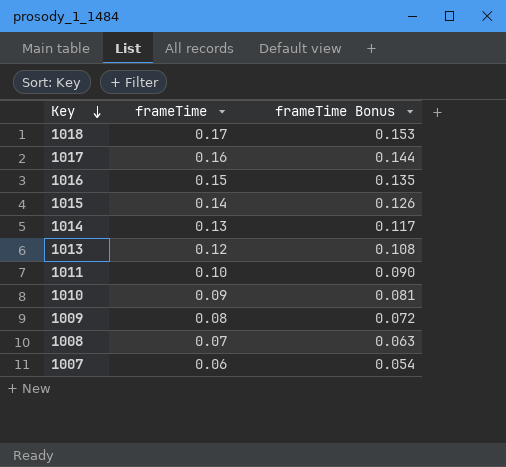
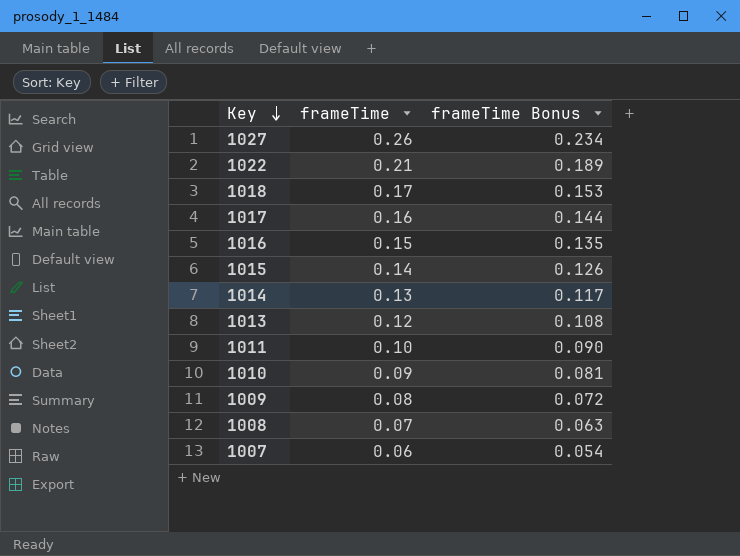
row 1027: none -> 0.26 | 0.234
row 1022: none -> 0.21 | 0.189

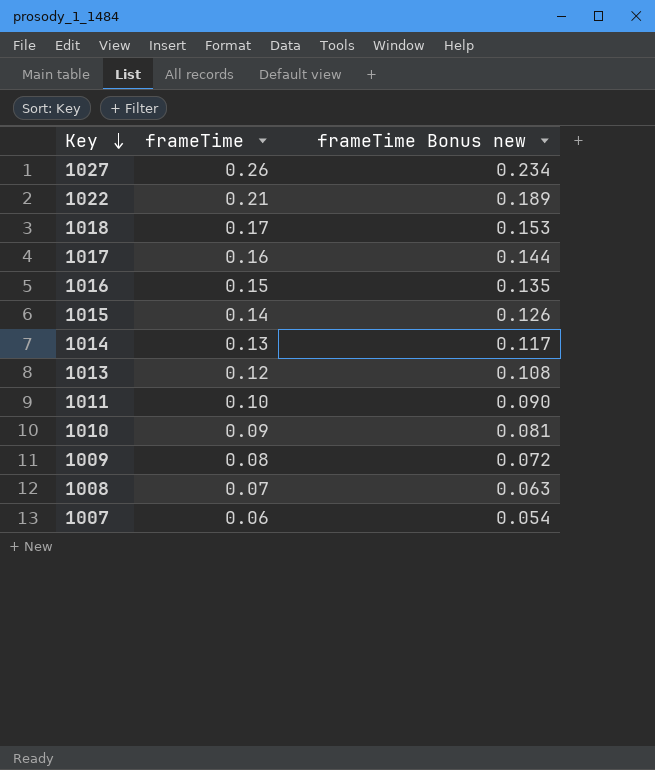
column name: frameTime Bonus -> frameTime Bonus new

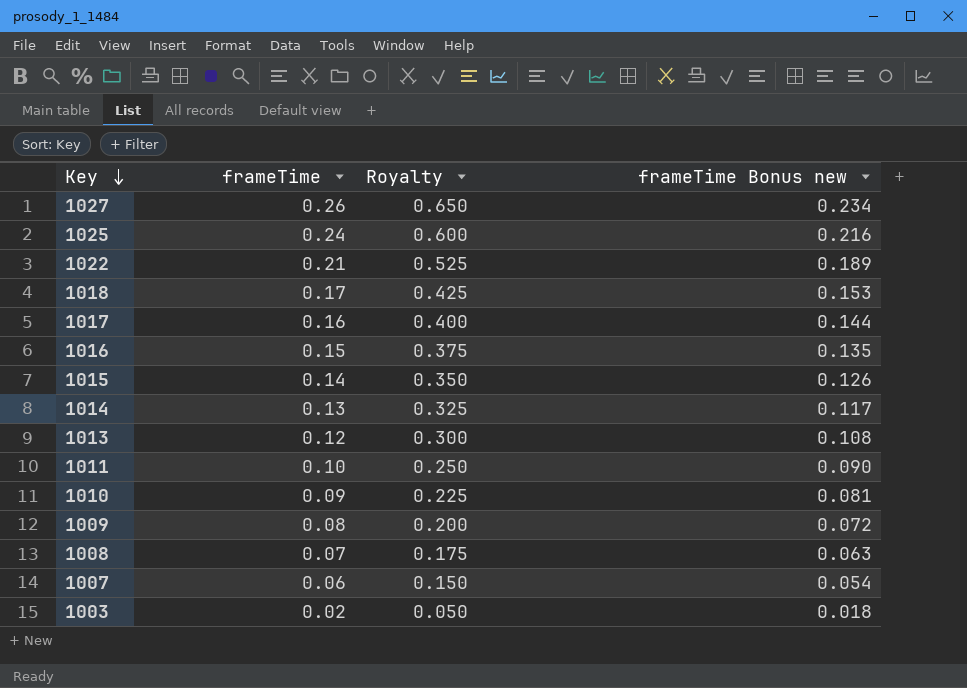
column Royalty | formula: none -> [frameTime] * 2.5
row 1025: none -> 0.24 | 0.600 | 0.216
row 1003: none -> 0.02 | 0.050 | 0.018

